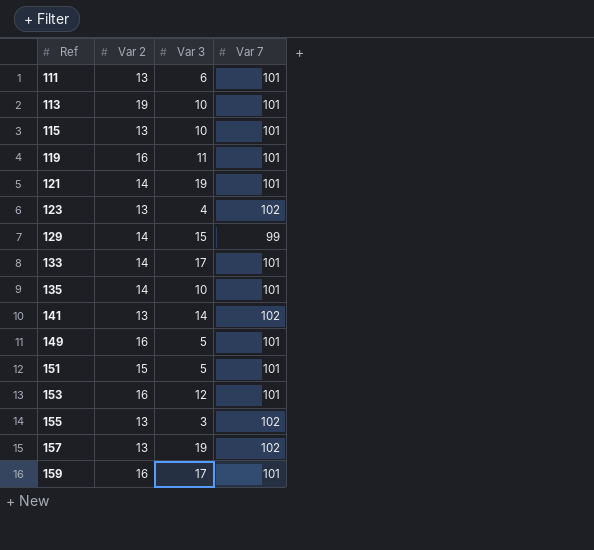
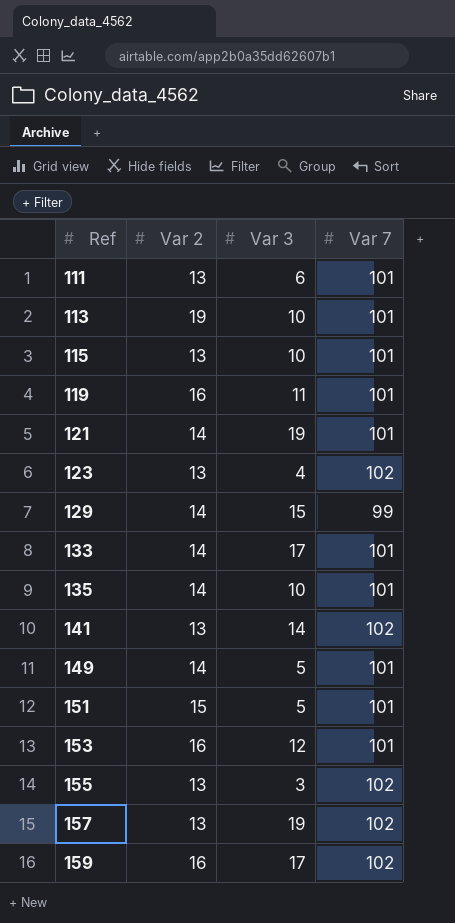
149 | Var 2: 16 -> 14
159 | Var 7: 101 -> 102

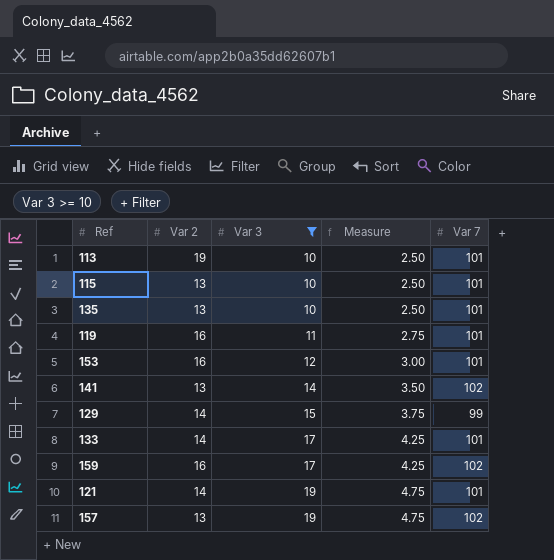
filter: none -> Var 3 >= 10
row order: Ref ascending -> Var 3 ascending
column Measure | formula: none -> [Var 3] * 0.25
135 | Var 2: 14 -> 13

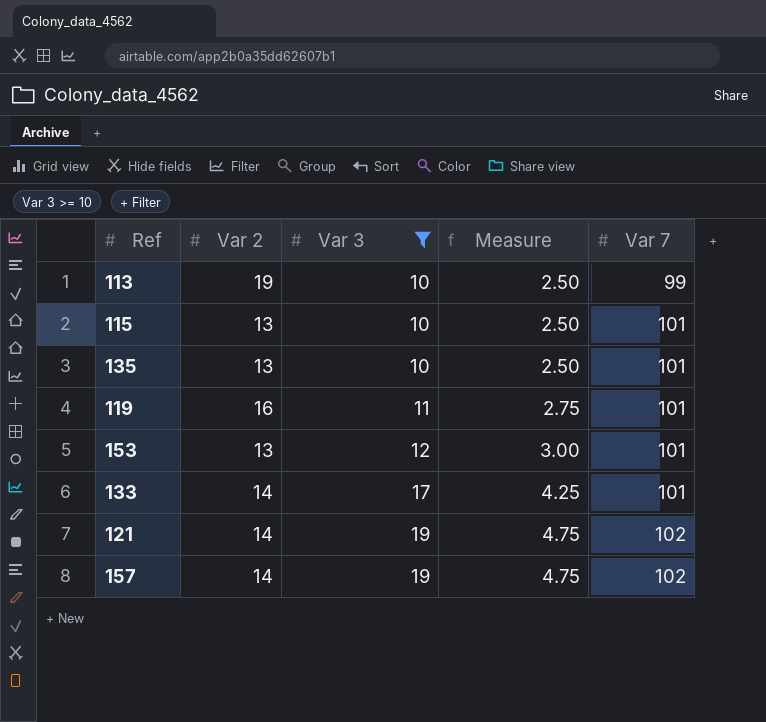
row 141: 13 | 14 | 3.50 | 102 -> none
row 129: 14 | 15 | 3.75 | 99 -> none
row 159: 16 | 17 | 4.25 | 102 -> none
113 | Var 7: 101 -> 99
153 | Var 2: 16 -> 13
121 | Var 7: 101 -> 102
157 | Var 2: 13 -> 14

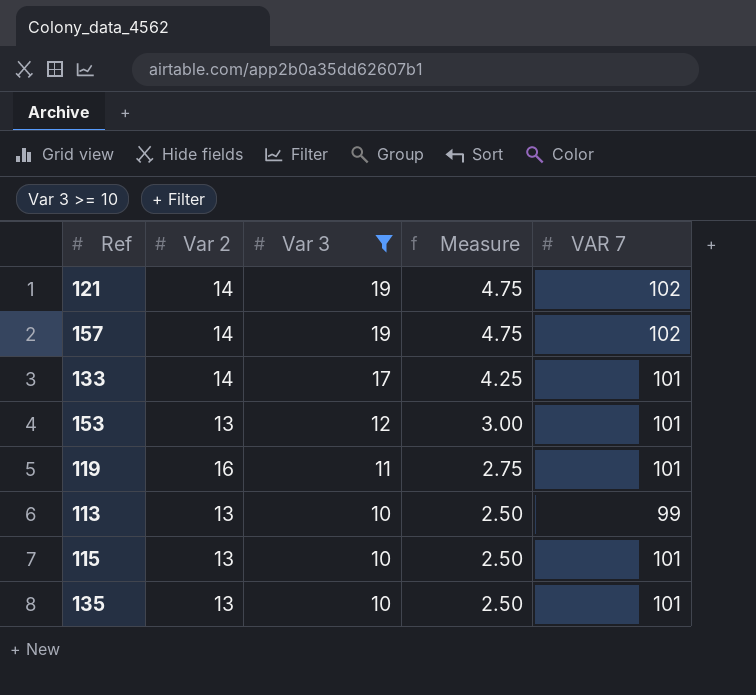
row order: Var 3 ascending -> Var 3 descending
column name: Var 7 -> VAR 7
113 | Var 2: 19 -> 13

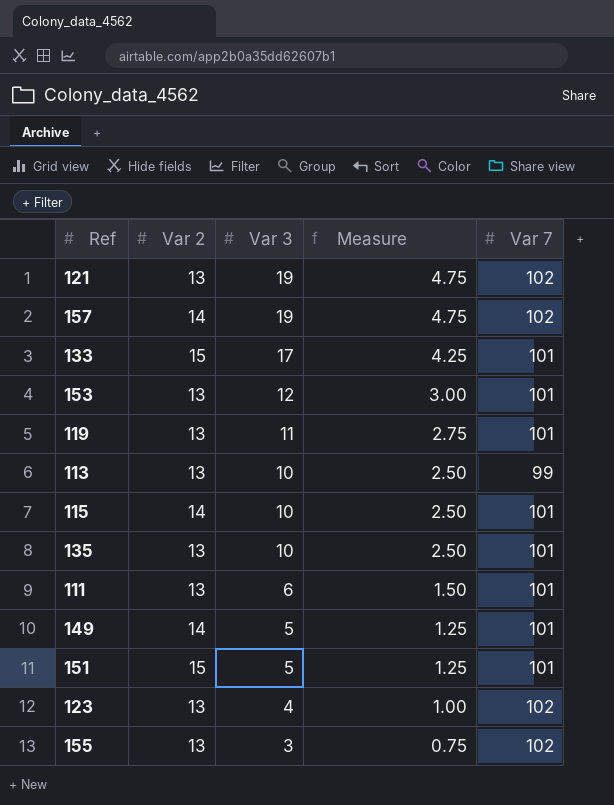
filter: Var 3 >= 10 -> none
column name: VAR 7 -> Var 7
121 | Var 2: 14 -> 13
133 | Var 2: 14 -> 15
119 | Var 2: 16 -> 13
115 | Var 2: 13 -> 14

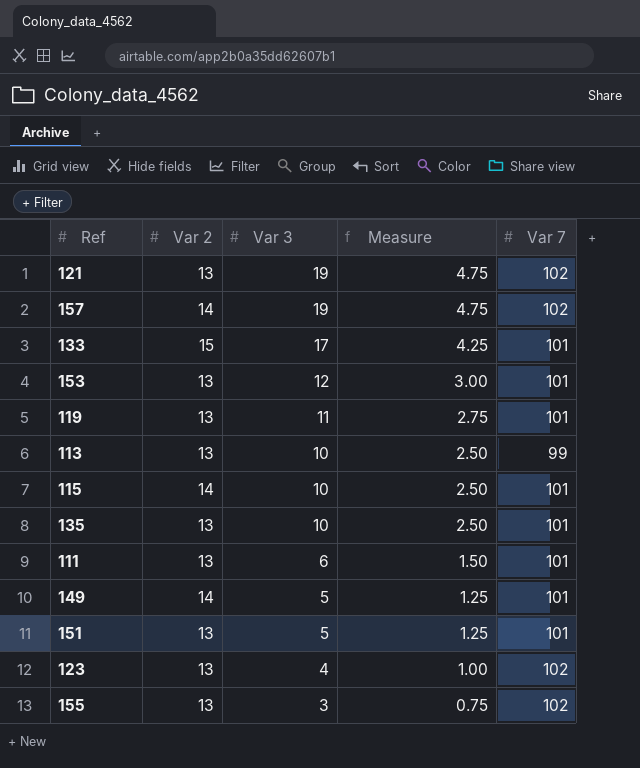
151 | Var 2: 15 -> 13

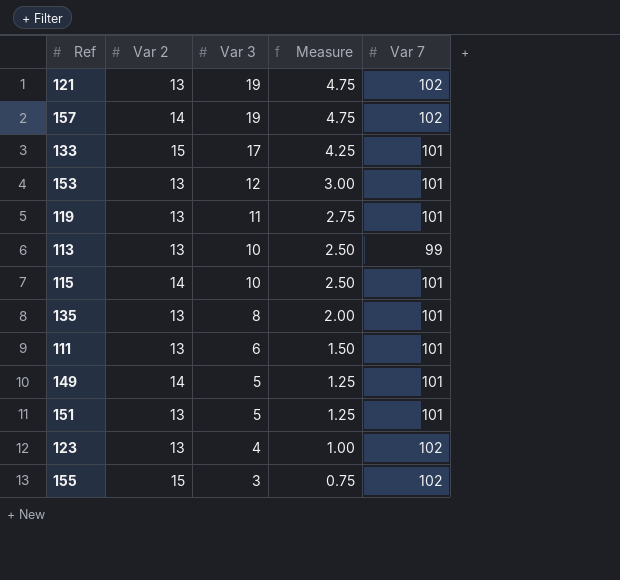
135 | Var 3: 10 -> 8
135 | Measure: 2.50 -> 2.00
155 | Var 2: 13 -> 15

